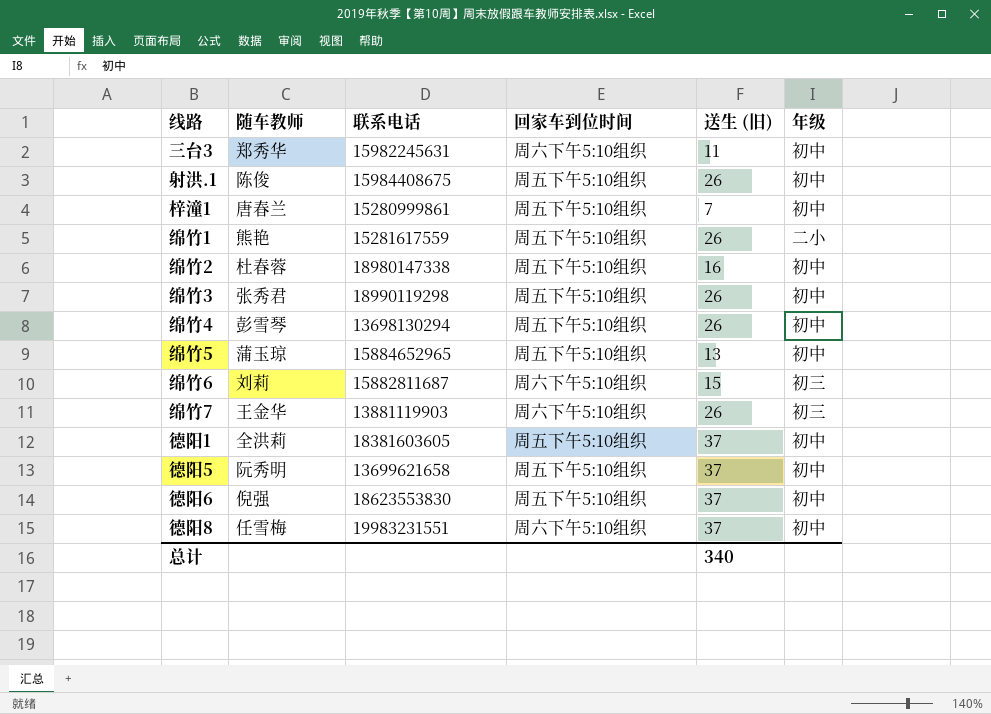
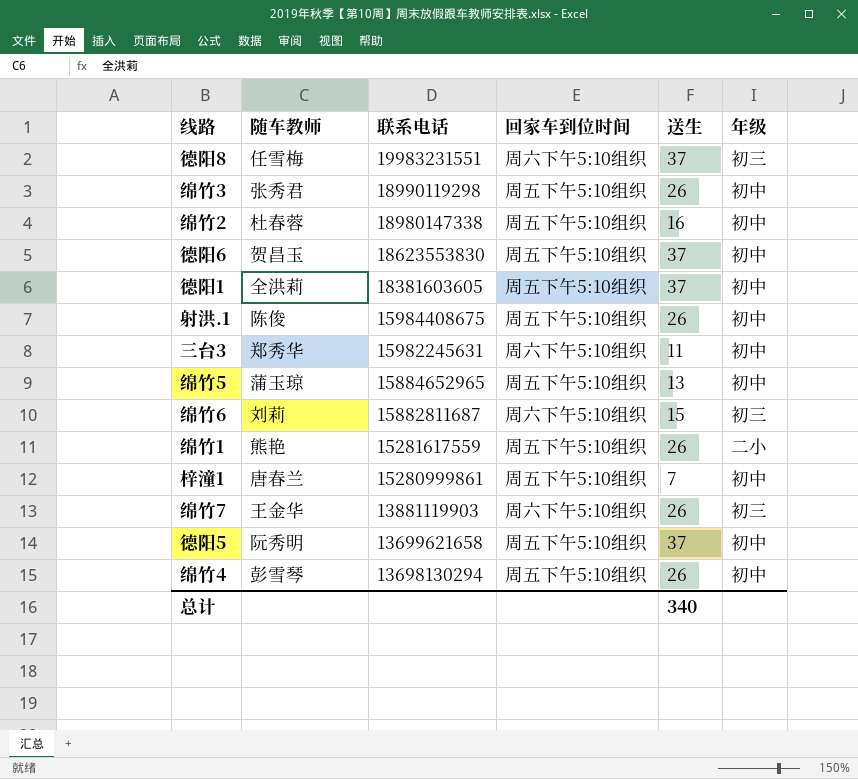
row order: none -> 联系电话 descending
column name: 送生 (旧) -> 送生
德阳8 | 年级: 初中 -> 初三
德阳6 | 随车教师: 倪强 -> 贺昌玉

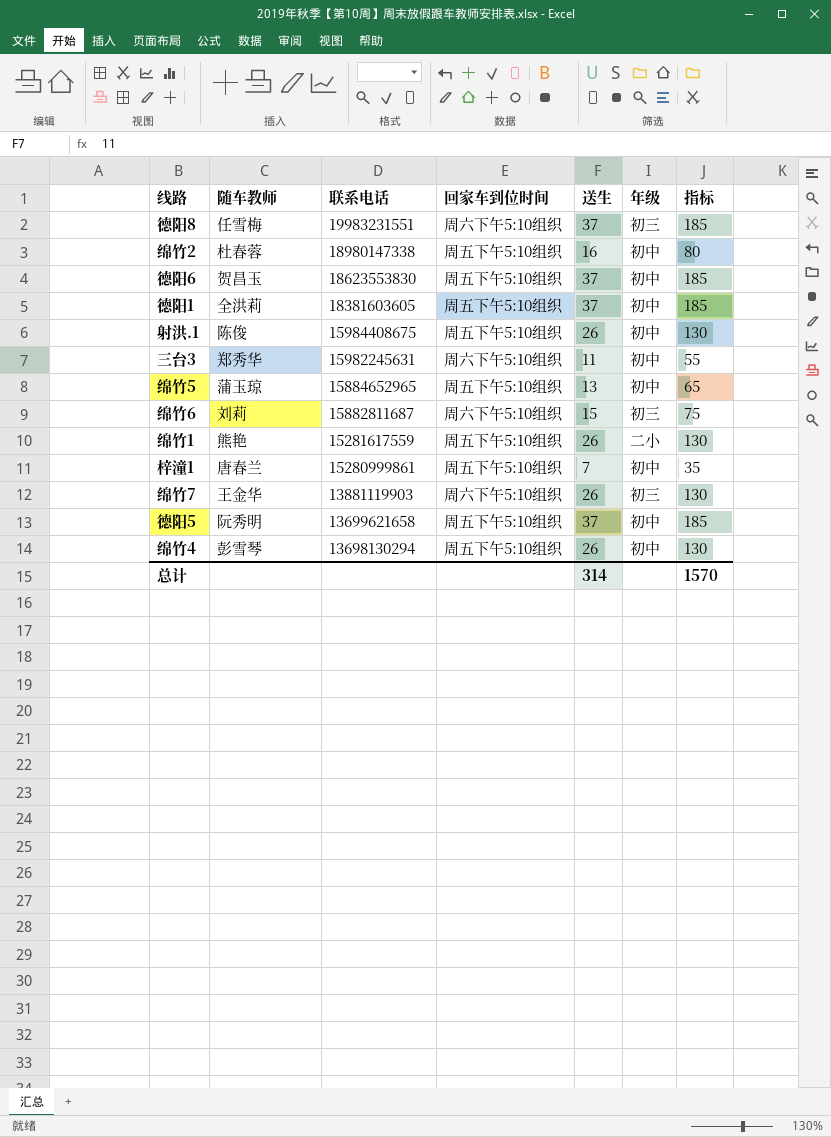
column 指标 | formula: none -> [送生] * 5
row 绵竹3: 张秀君 | 18990119298 | 周五下午5:10组织 | 26 | 初中 -> none
总计 | 送生: 340 -> 314

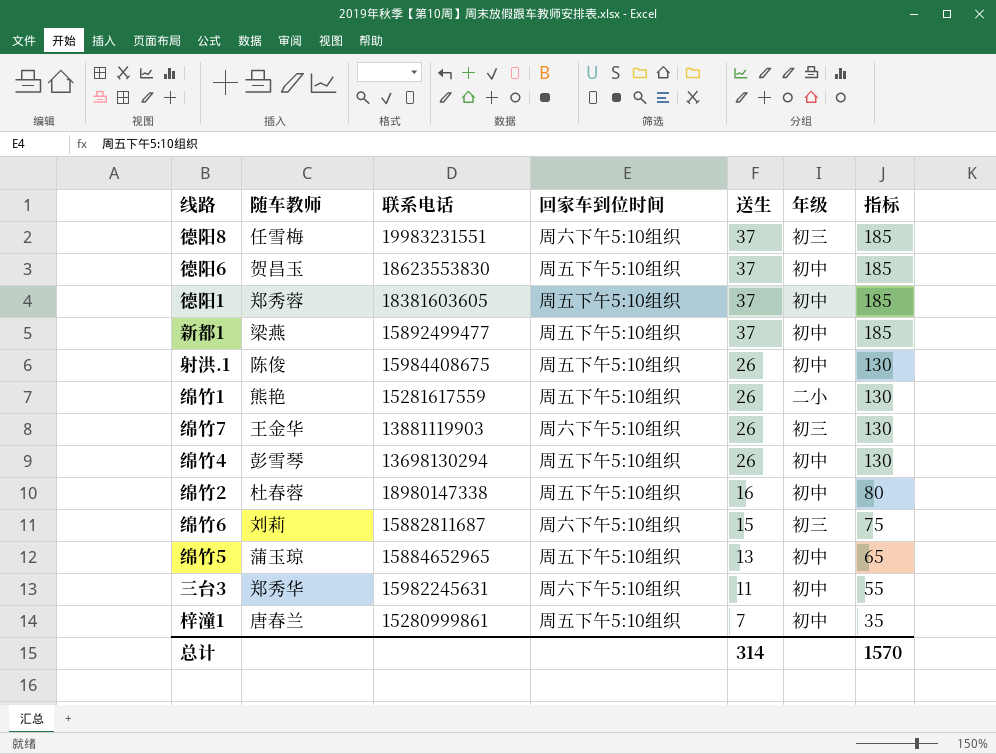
row order: 联系电话 descending -> 送生 descending
row 德阳5: 阮秀明 | 13699621658 | 周五下午5:10组织 | 37 | 初中 | 185 -> none
德阳1 | 随车教师: 全洪莉 -> 郑秀蓉
row 新都1: none -> 梁燕 | 15892499477 | 周五下午5:10组织 | 37 | 初中 | 185

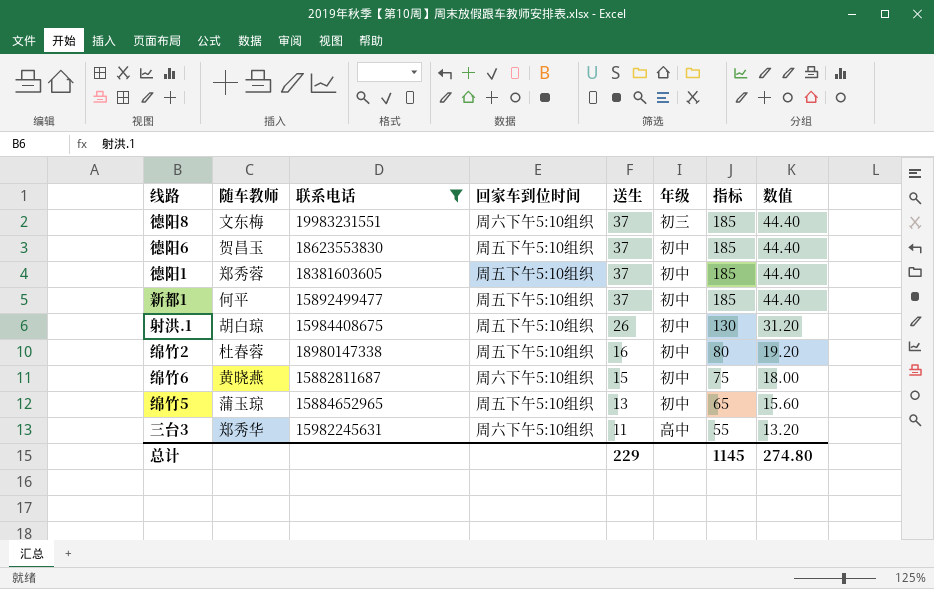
filter: none -> 联系电话 >= 15882811687
column 数值 | formula: none -> [送生] * 1.2
德阳8 | 随车教师: 任雪梅 -> 文东梅
新都1 | 随车教师: 梁燕 -> 何平
射洪.1 | 随车教师: 陈俊 -> 胡白琼
绵竹6 | 随车教师: 刘莉 -> 黄晓燕
绵竹6 | 年级: 初三 -> 初中
三台3 | 年级: 初中 -> 高中
总计 | 送生: 314 -> 229
总计 | 指标: 1570 -> 1145

